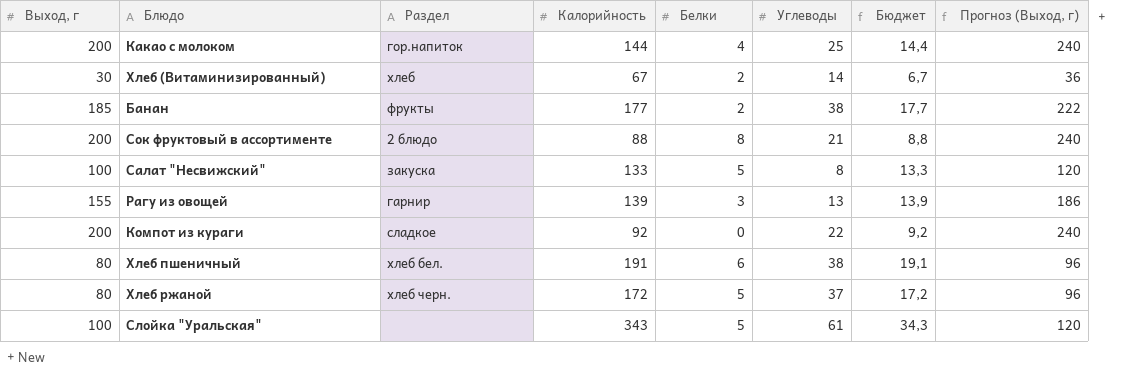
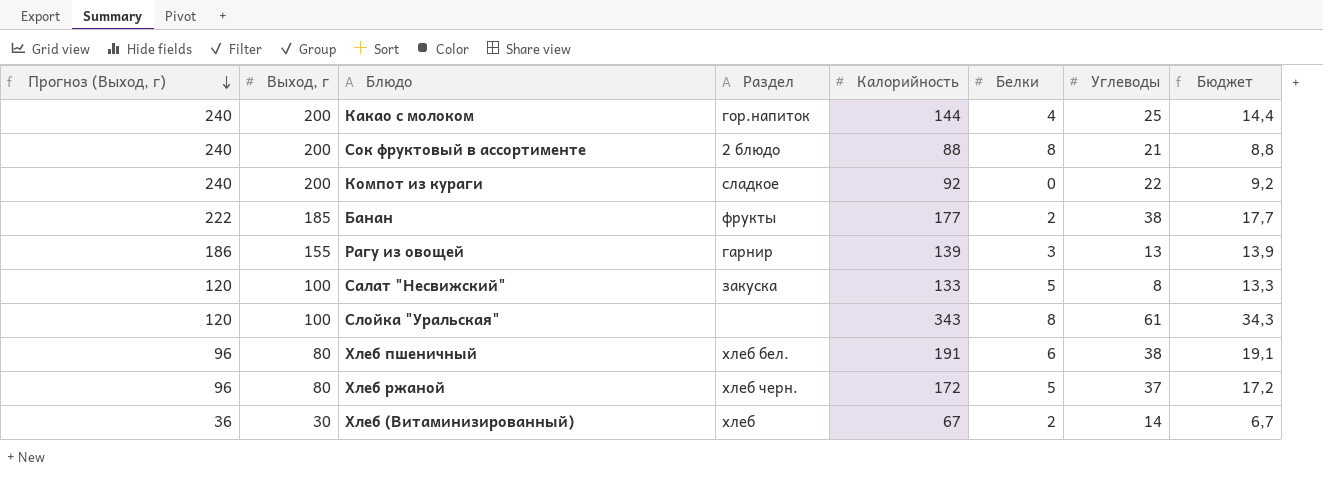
row order: none -> Прогноз (Выход, г) descending
column Прогноз (Выход, г) | position: 8 -> 1
Слойка "Уральская" | Белки: 5 -> 8

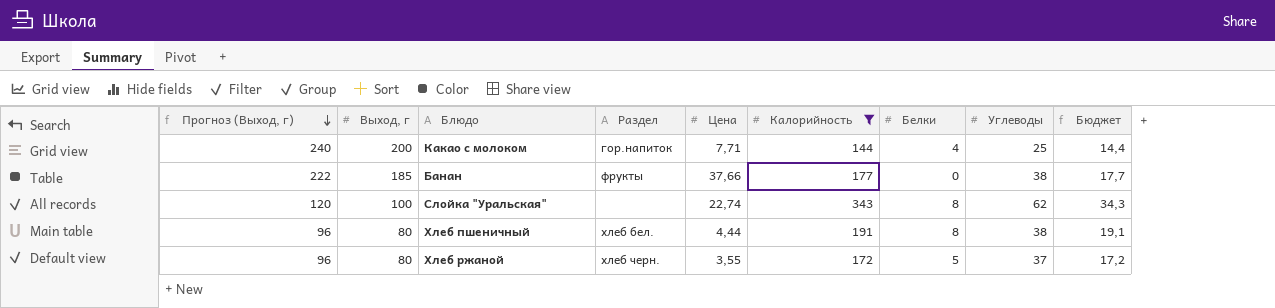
filter: none -> Калорийность >= 144
column Цена | position: none -> 5
Банан | Белки: 2 -> 0
Слойка "Уральская" | Углеводы: 61 -> 62
Хлеб пшеничный | Белки: 6 -> 8

